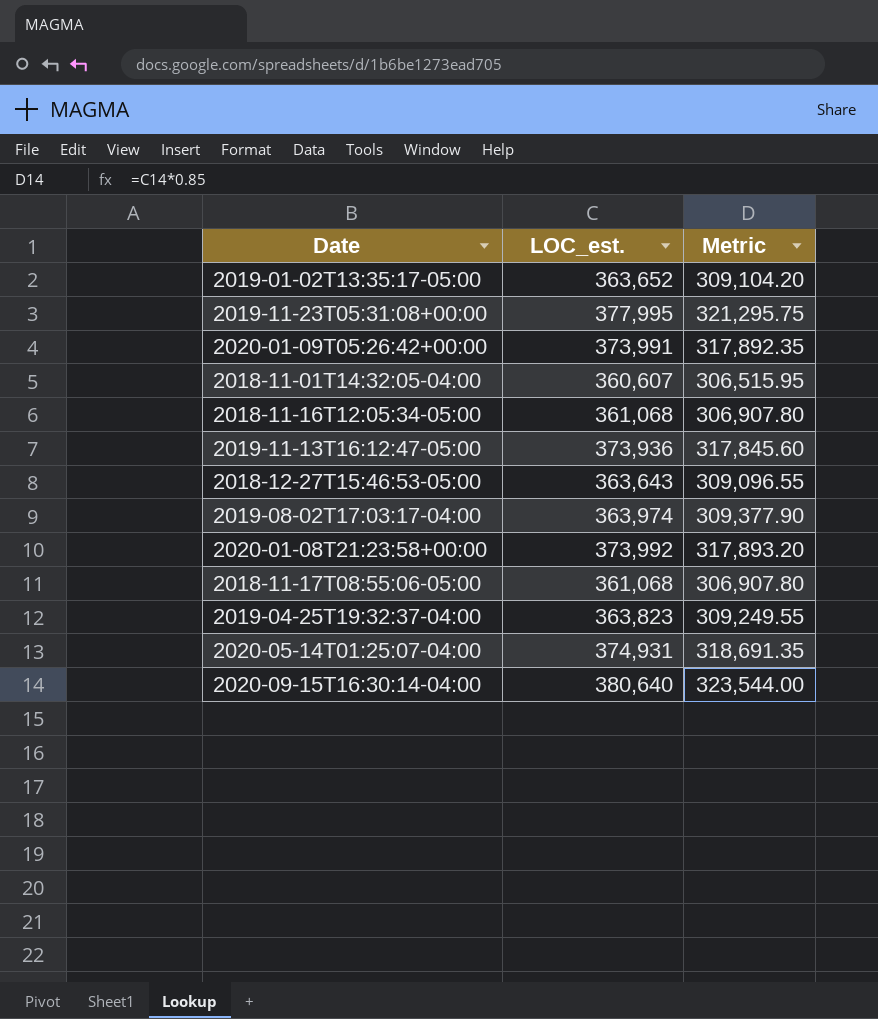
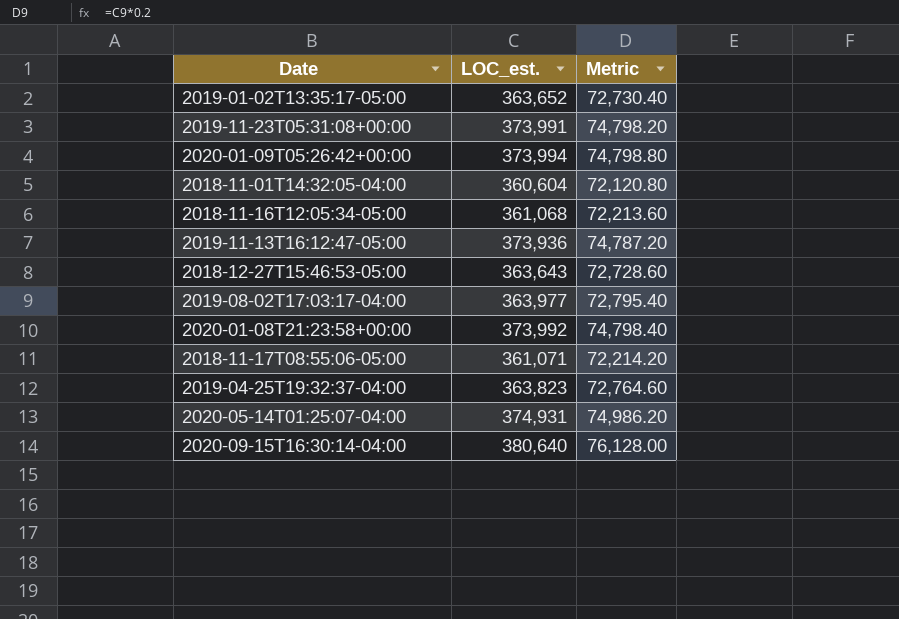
column Metric | formula: [LOC_est.] * 0.85 -> [LOC_est.] * 0.2
2019-11-23T05:31:08+00:00 | LOC_est.: 377,995 -> 373,991
2020-01-09T05:26:42+00:00 | LOC_est.: 373,991 -> 373,994
2018-11-01T14:32:05-04:00 | LOC_est.: 360,607 -> 360,604
2019-08-02T17:03:17-04:00 | LOC_est.: 363,974 -> 363,977
2018-11-17T08:55:06-05:00 | LOC_est.: 361,068 -> 361,071

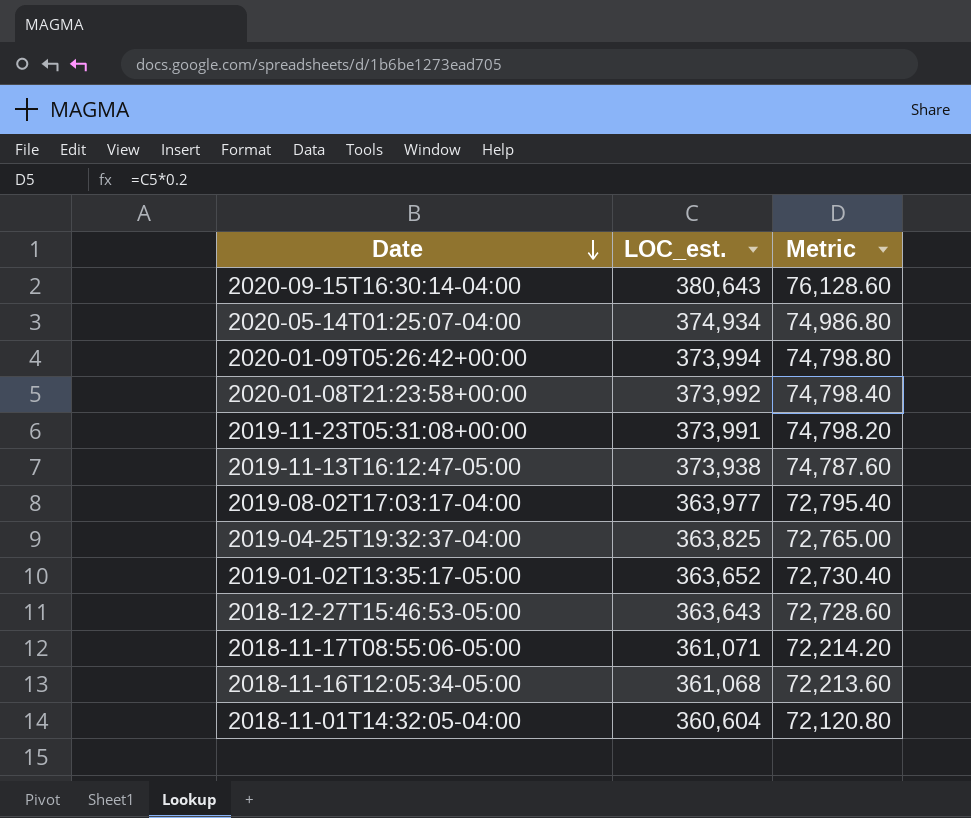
row order: none -> Date descending
2020-09-15T16:30:14-04:00 | LOC_est.: 380,640 -> 380,643
2020-09-15T16:30:14-04:00 | Metric: 76,128.00 -> 76,128.60
2020-05-14T01:25:07-04:00 | LOC_est.: 374,931 -> 374,934
2020-05-14T01:25:07-04:00 | Metric: 74,986.20 -> 74,986.80
2019-11-13T16:12:47-05:00 | LOC_est.: 373,936 -> 373,938
2019-11-13T16:12:47-05:00 | Metric: 74,787.20 -> 74,787.60
2019-04-25T19:32:37-04:00 | LOC_est.: 363,823 -> 363,825
2019-04-25T19:32:37-04:00 | Metric: 72,764.60 -> 72,765.00

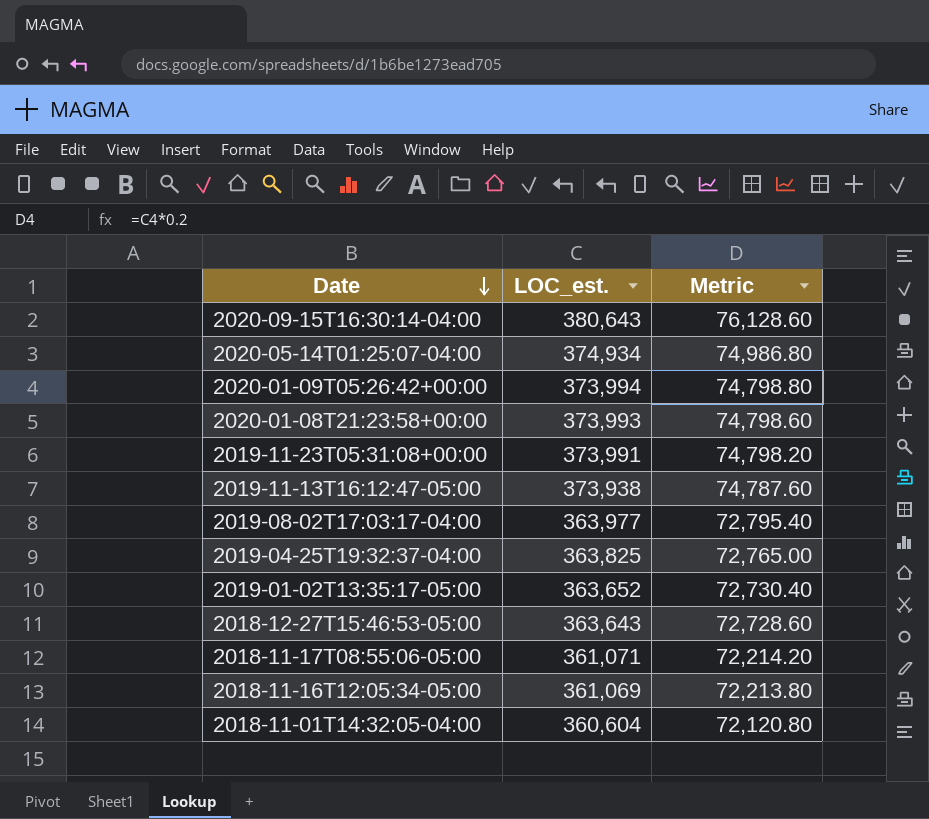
2020-01-08T21:23:58+00:00 | LOC_est.: 373,992 -> 373,993
2020-01-08T21:23:58+00:00 | Metric: 74,798.40 -> 74,798.60
2018-11-16T12:05:34-05:00 | LOC_est.: 361,068 -> 361,069
2018-11-16T12:05:34-05:00 | Metric: 72,213.60 -> 72,213.80

